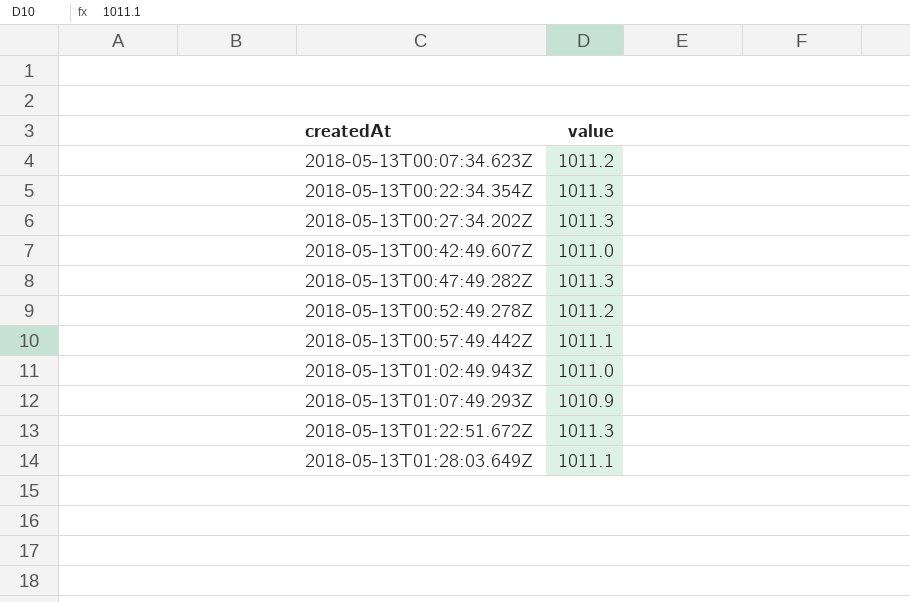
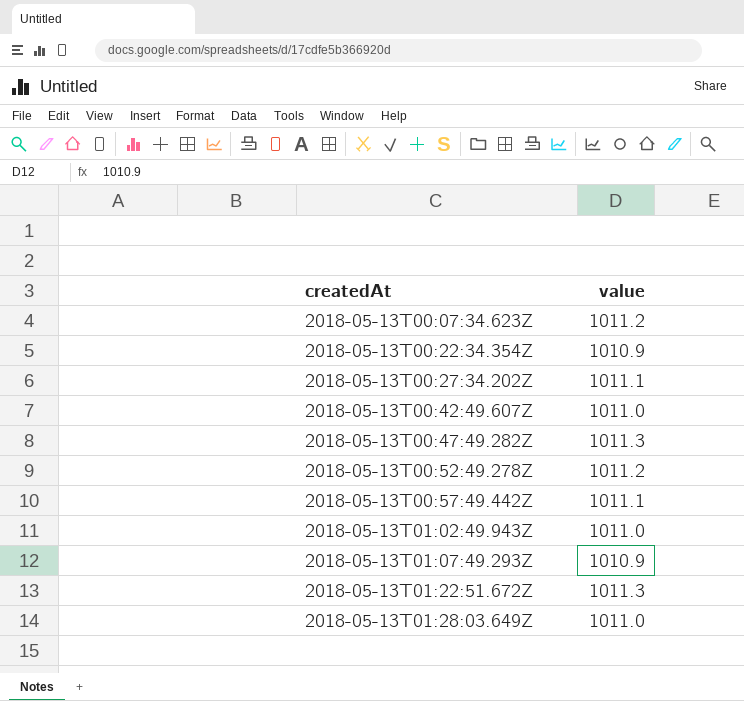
2018-05-13T00:22:34.354Z | value: 1011.3 -> 1010.9
2018-05-13T00:27:34.202Z | value: 1011.3 -> 1011.1
2018-05-13T01:28:03.649Z | value: 1011.1 -> 1011.0

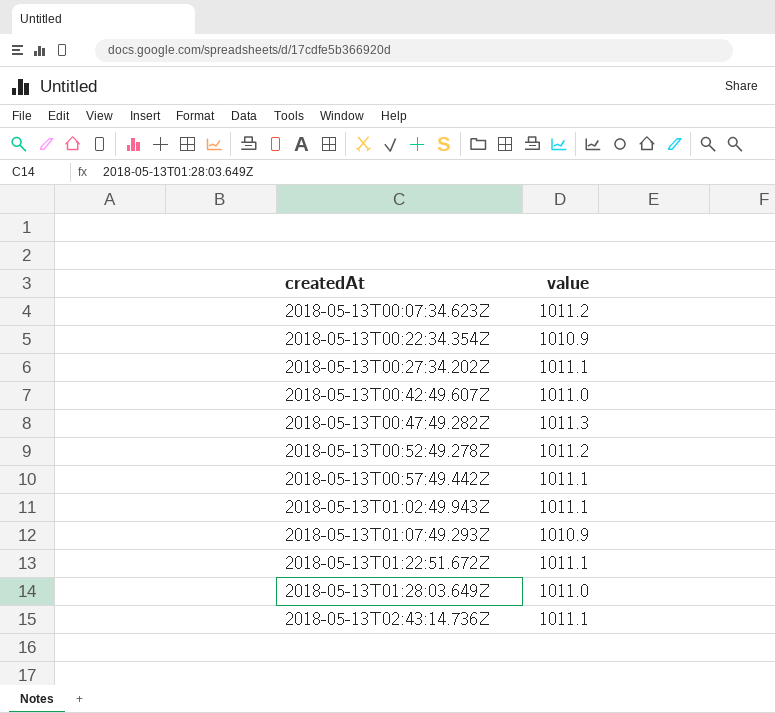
2018-05-13T01:02:49.943Z | value: 1011.0 -> 1011.1
2018-05-13T01:22:51.672Z | value: 1011.3 -> 1011.1
row 2018-05-13T02:43:14.736Z: none -> 1011.1

